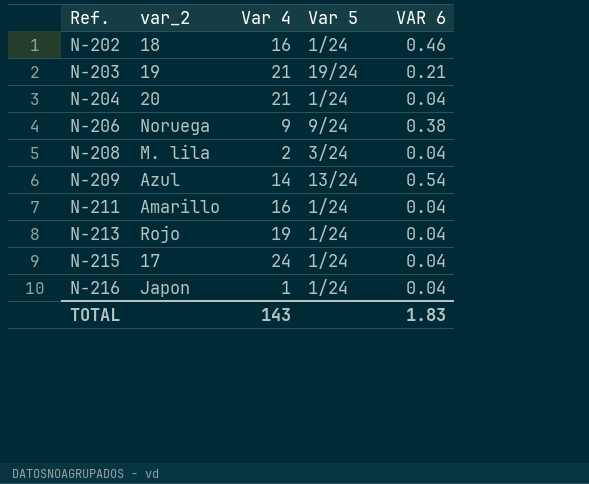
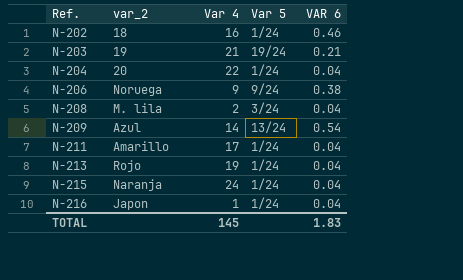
N-204 | Var 4: 21 -> 22
N-211 | Var 4: 16 -> 17
N-215 | var_2: 17 -> Naranja
TOTAL | Var 4: 143 -> 145

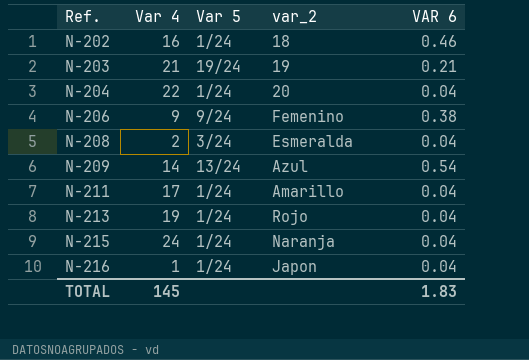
column var_2 | position: 2 -> 4
N-206 | var_2: Noruega -> Femenino
N-208 | var_2: M. lila -> Esmeralda

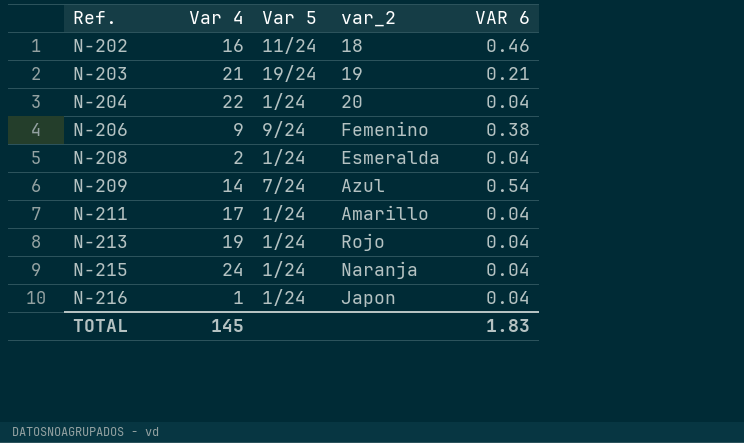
N-202 | Var 5: 1/24 -> 11/24
N-208 | Var 5: 3/24 -> 1/24
N-209 | Var 5: 13/24 -> 7/24

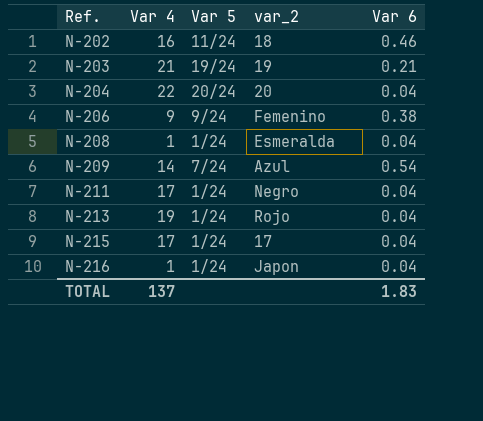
column name: VAR 6 -> Var 6
N-204 | Var 5: 1/24 -> 20/24
N-208 | Var 4: 2 -> 1
N-211 | var_2: Amarillo -> Negro
N-215 | Var 4: 24 -> 17
N-215 | var_2: Naranja -> 17
TOTAL | Var 4: 145 -> 137

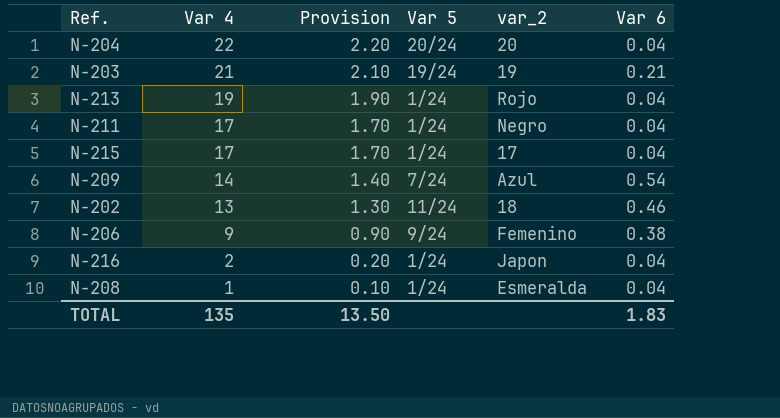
row order: Ref. ascending -> Var 4 descending
column Provision | formula: none -> [Var 4] * 0.1
N-202 | Var 4: 16 -> 13
N-216 | Var 4: 1 -> 2
TOTAL | Var 4: 137 -> 135

